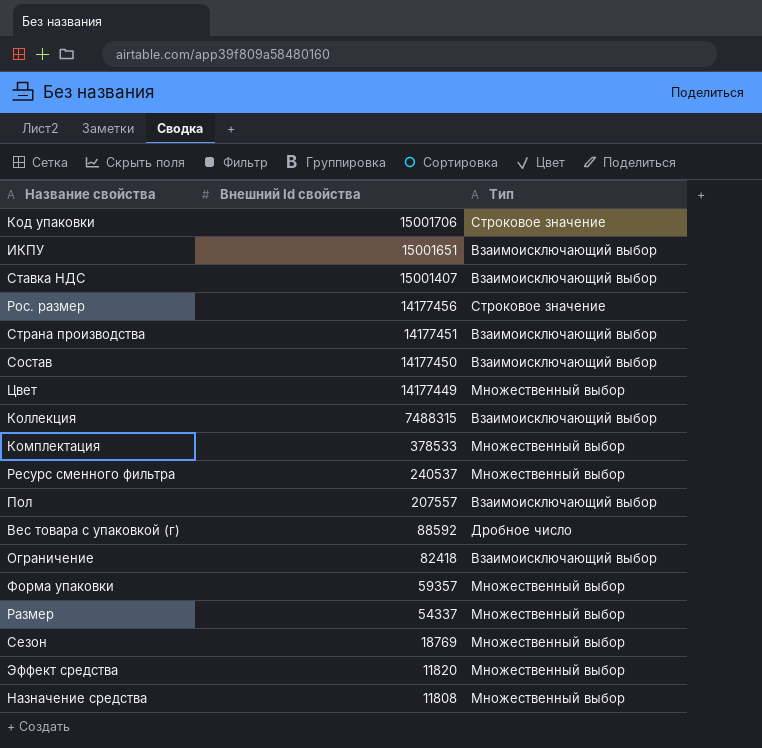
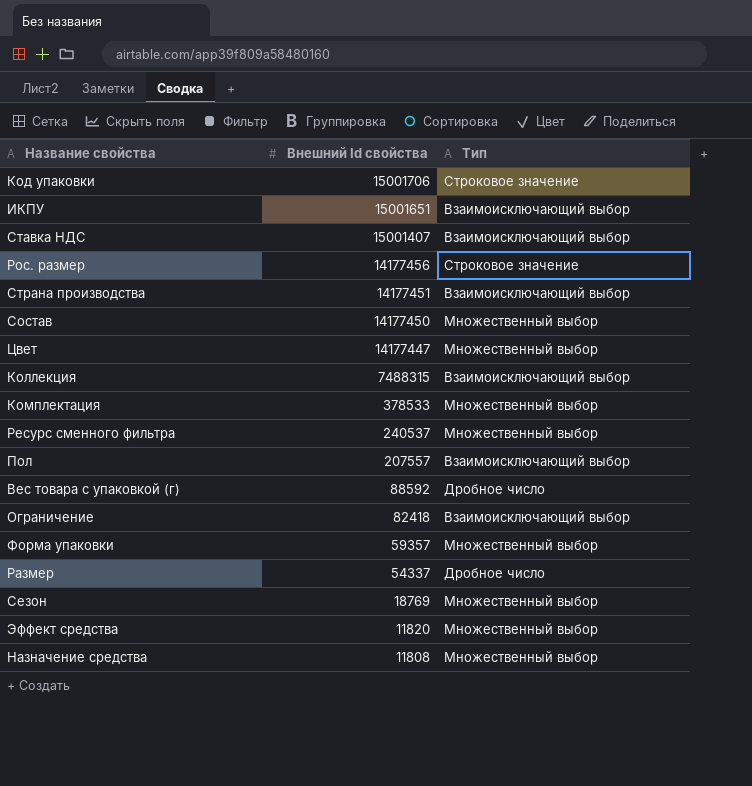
Состав | Тип: Взаимоисключающий выбор -> Множественный выбор
Цвет | Внешний Id свойства: 14177449 -> 14177447
Размер | Тип: Множественный выбор -> Дробное число

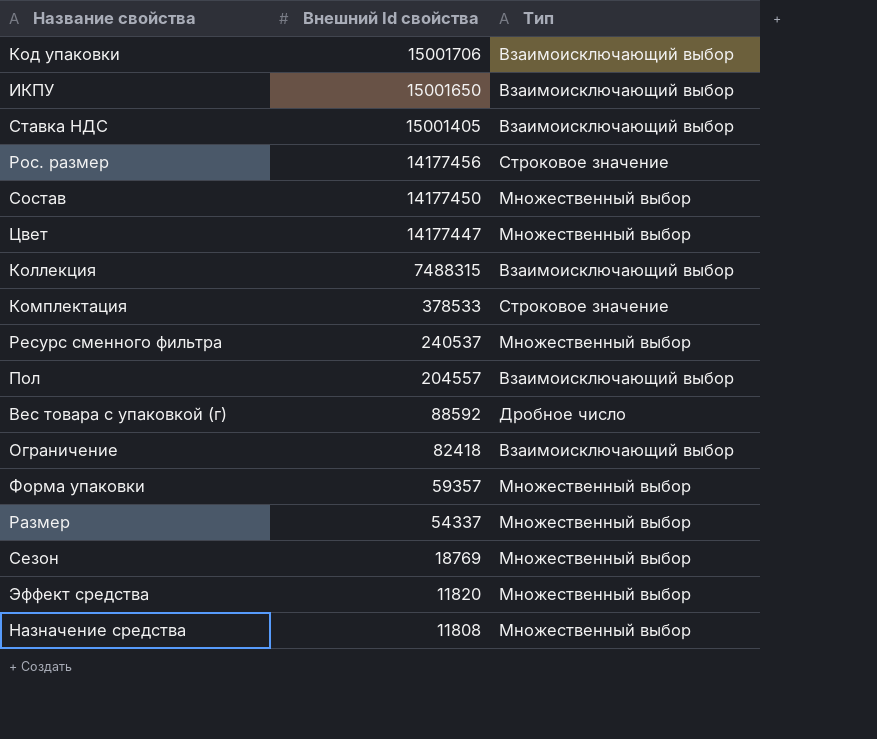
row Страна производства: 14177451 | Взаимоисключающий выбор -> none
Код упаковки | Тип: Строковое значение -> Взаимоисключающий выбор
ИКПУ | Внешний Id свойства: 15001651 -> 15001650
Ставка НДС | Внешний Id свойства: 15001407 -> 15001405
Комплектация | Тип: Множественный выбор -> Строковое значение
Пол | Внешний Id свойства: 207557 -> 204557
Размер | Тип: Дробное число -> Множественный выбор

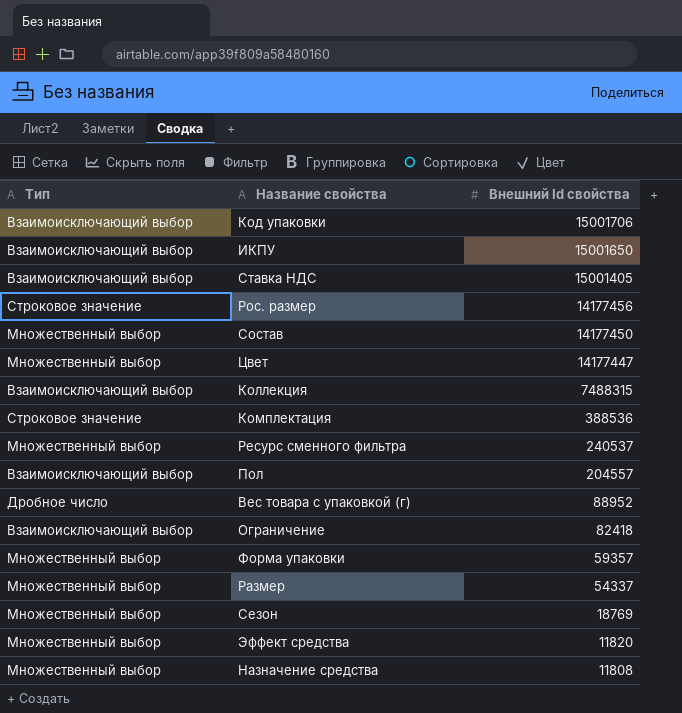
column Тип | position: 3 -> 1
Комплектация | Внешний Id свойства: 378533 -> 388536
Вес товара с упаковкой (г) | Внешний Id свойства: 88592 -> 88952

